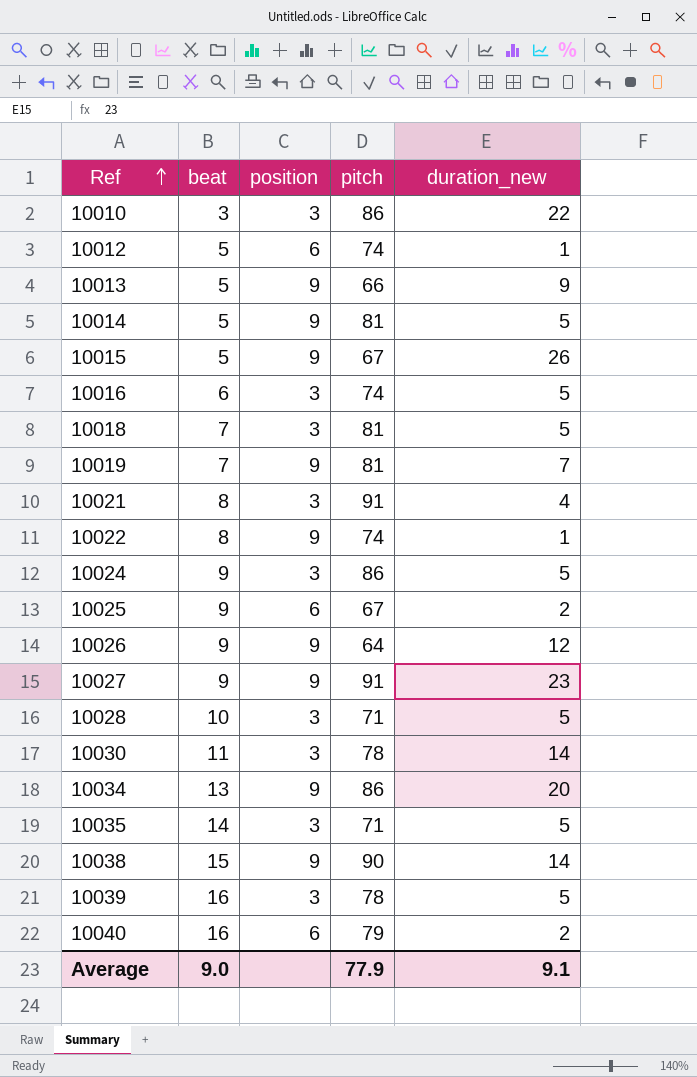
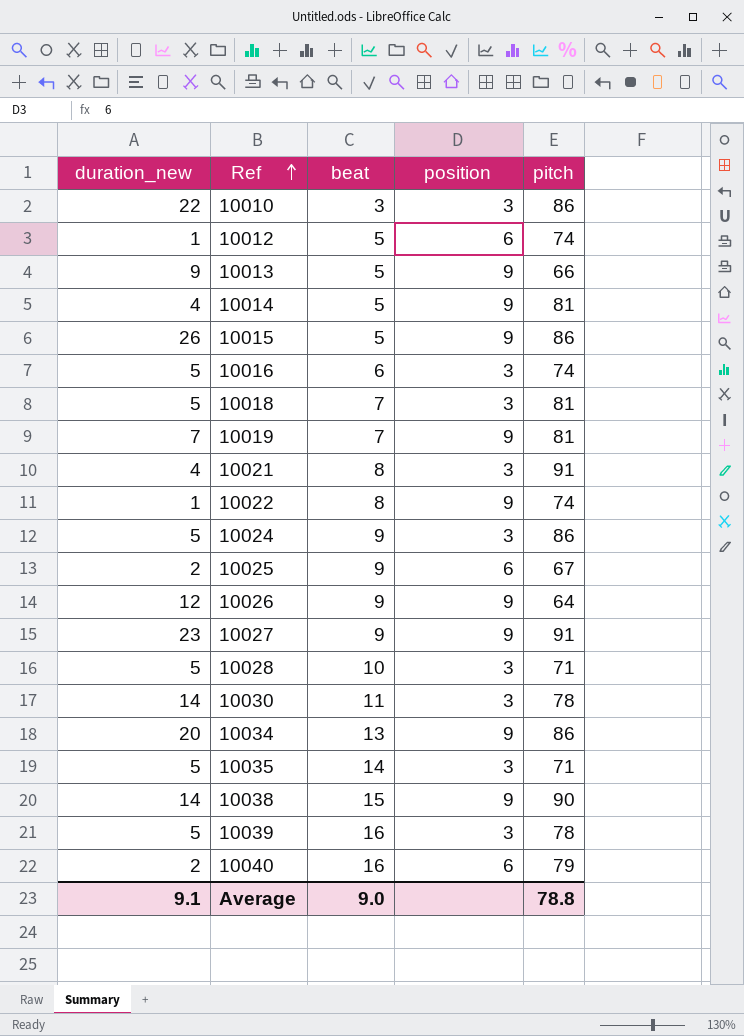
column duration_new | position: 5 -> 1
10014 | duration_new: 5 -> 4
10015 | pitch: 67 -> 86
Average | pitch: 77.9 -> 78.8

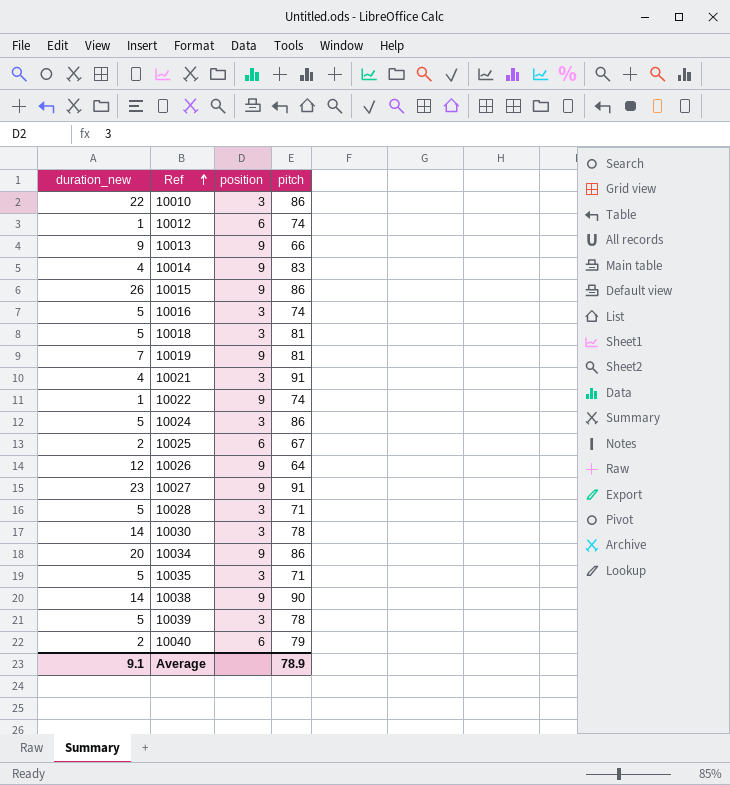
column beat | position: 3 -> none
10014 | pitch: 81 -> 83
Average | pitch: 78.8 -> 78.9

